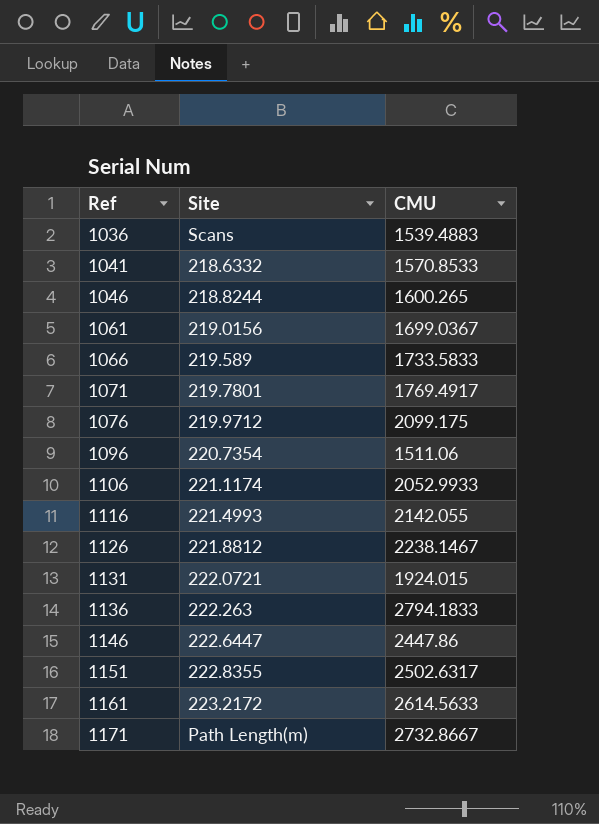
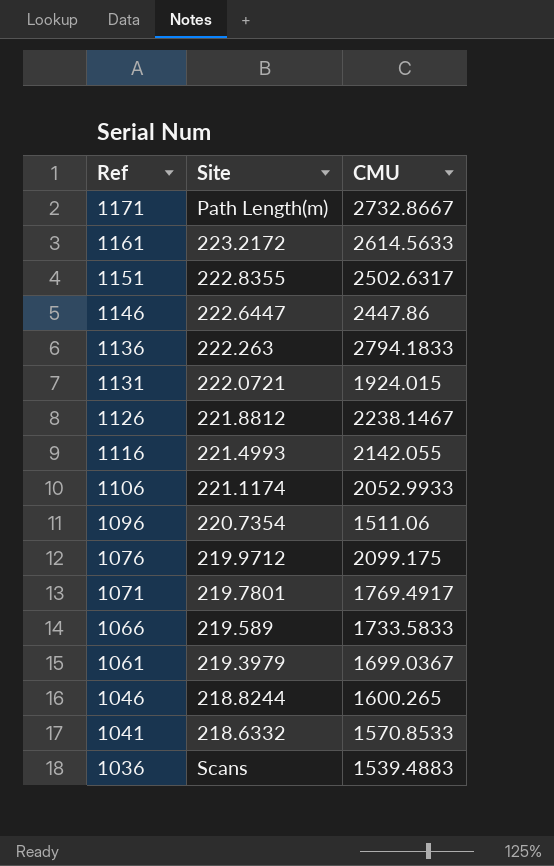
row order: Ref ascending -> Ref descending
1061 | Site: 219.0156 -> 219.3979

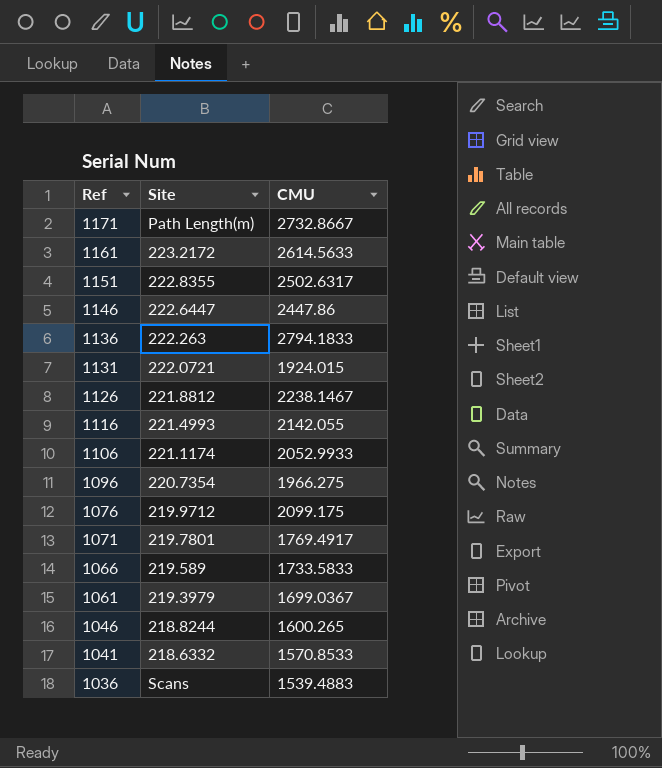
1096 | CMU: 1511.06 -> 1966.275

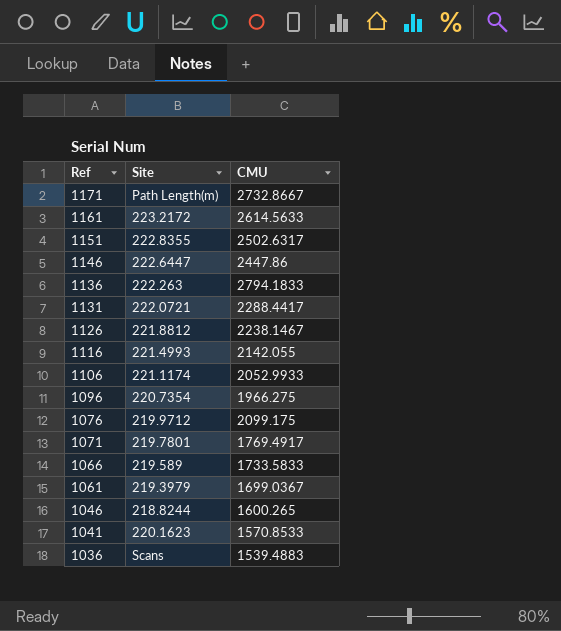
1131 | CMU: 1924.015 -> 2288.4417
1041 | Site: 218.6332 -> 220.1623

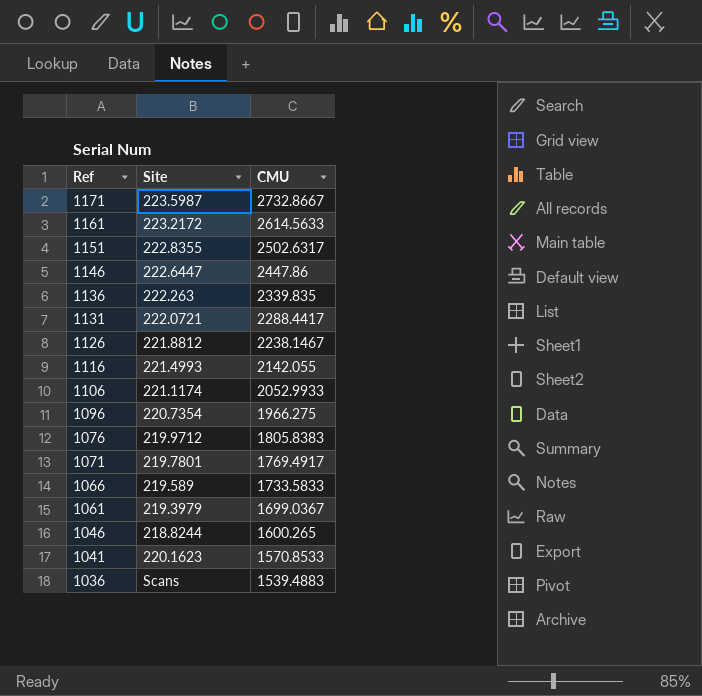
1171 | Site: Path Length(m) -> 223.5987
1136 | CMU: 2794.1833 -> 2339.835
1076 | CMU: 2099.175 -> 1805.8383

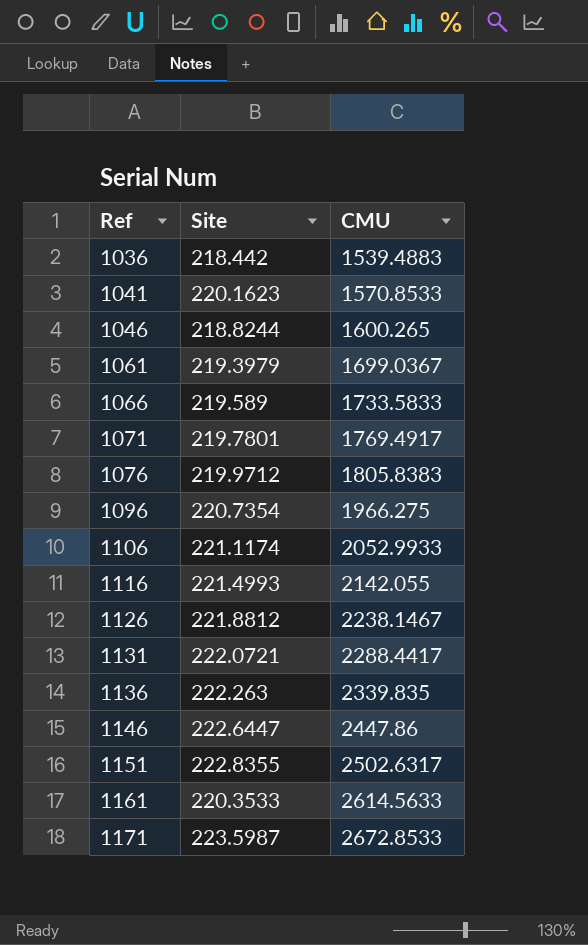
row order: Ref descending -> Ref ascending
1036 | Site: Scans -> 218.442
1161 | Site: 223.2172 -> 220.3533
1171 | CMU: 2732.8667 -> 2672.8533

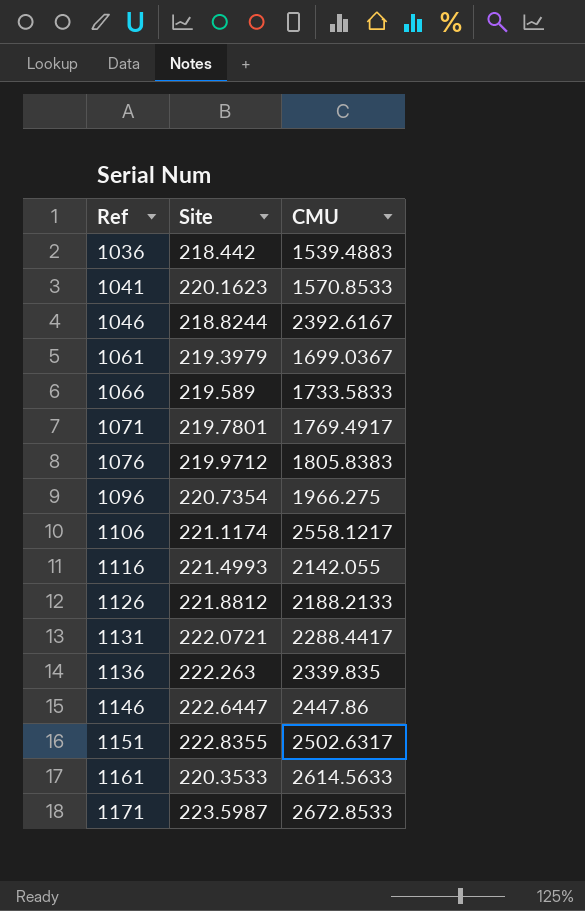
1046 | CMU: 1600.265 -> 2392.6167
1106 | CMU: 2052.9933 -> 2558.1217
1126 | CMU: 2238.1467 -> 2188.2133

